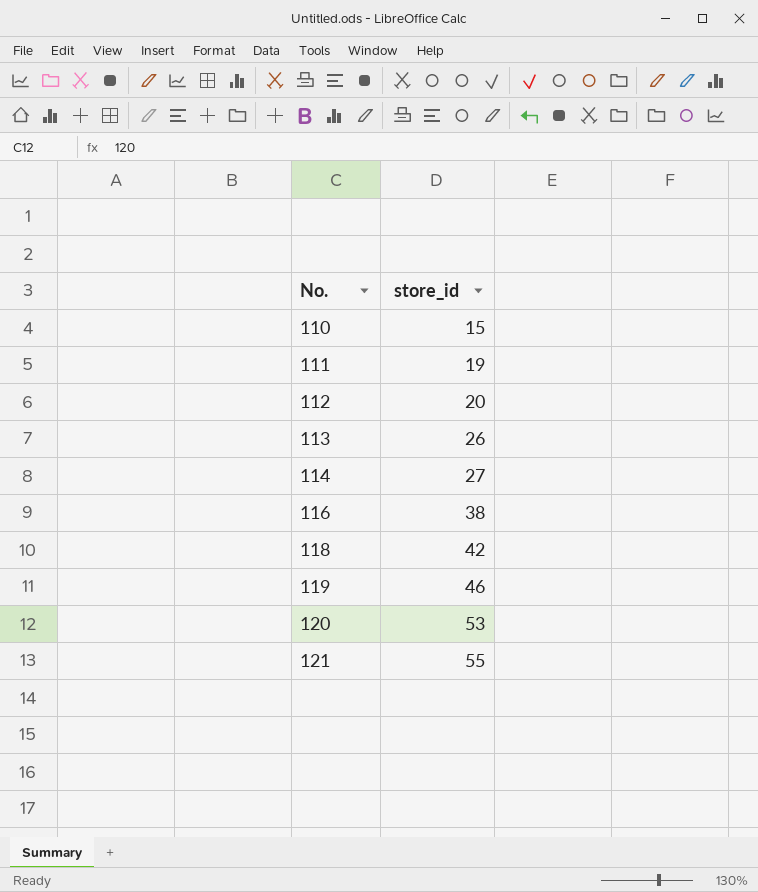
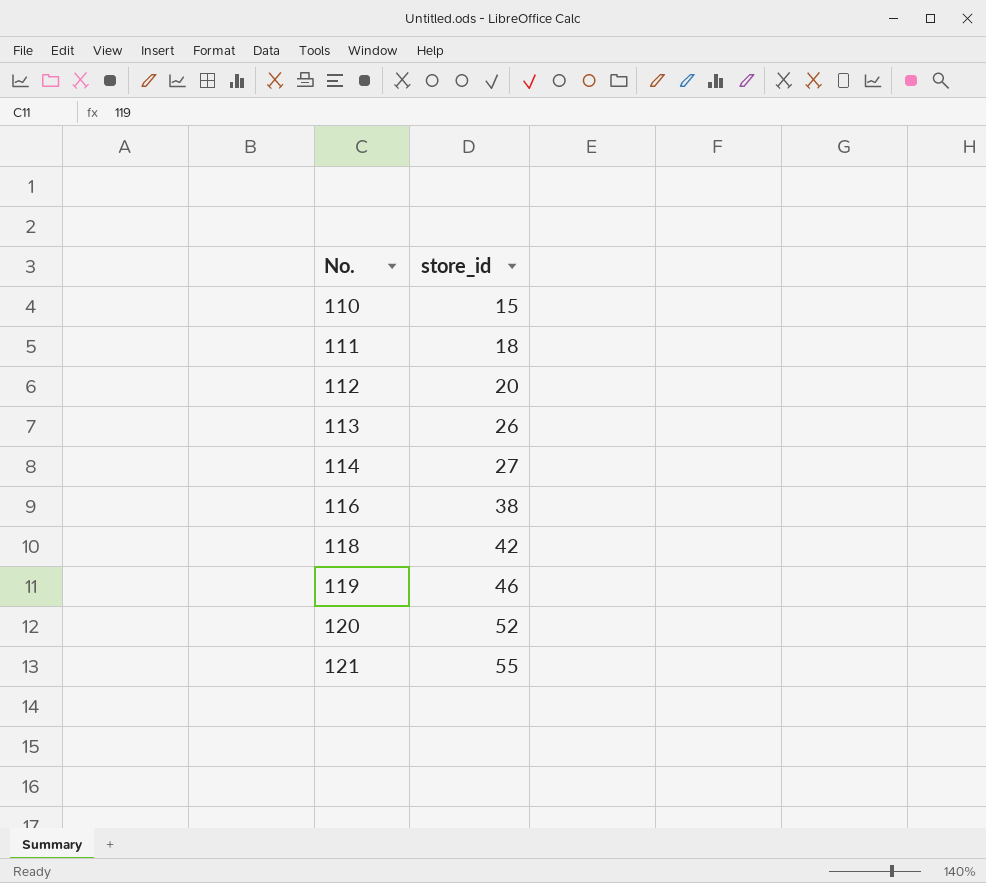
111 | store_id: 19 -> 18
120 | store_id: 53 -> 52

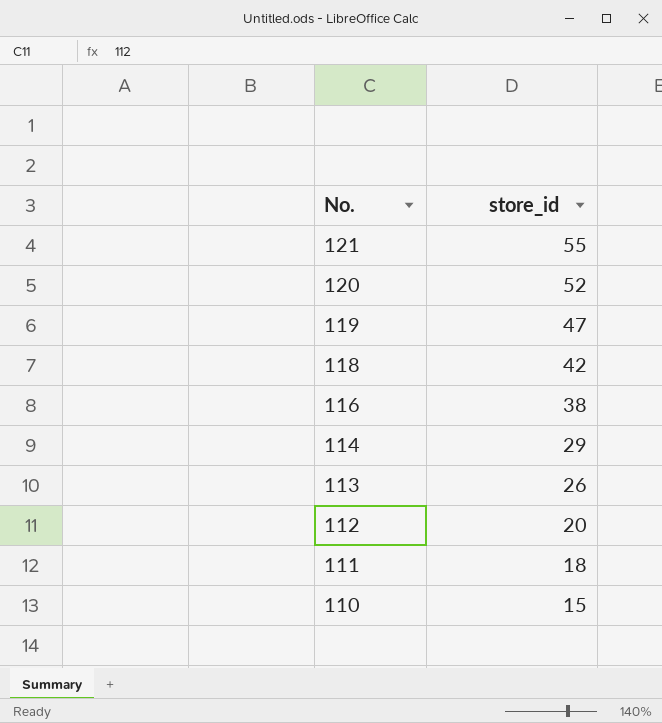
row order: No. ascending -> No. descending
119 | store_id: 46 -> 47
114 | store_id: 27 -> 29

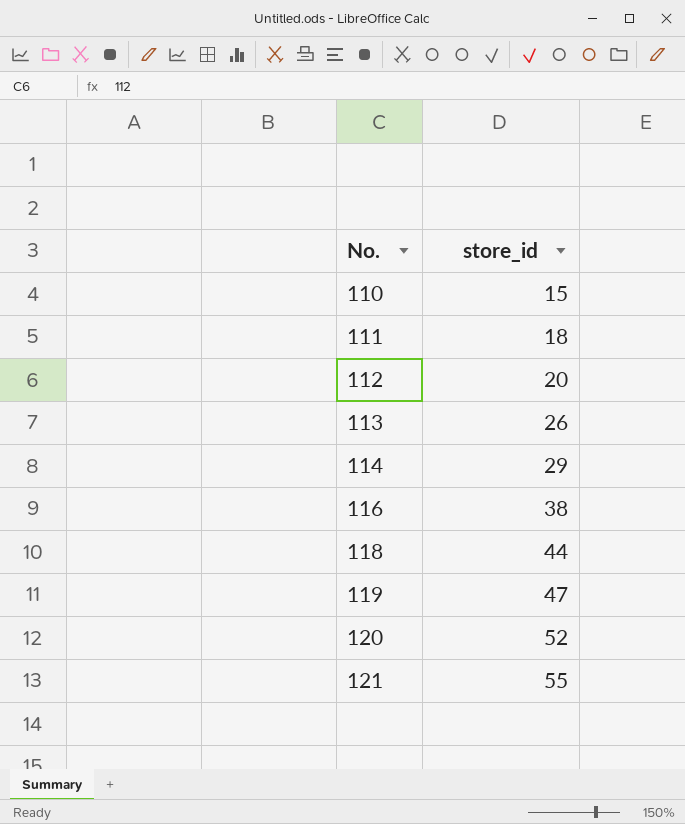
row order: No. descending -> No. ascending
118 | store_id: 42 -> 44

